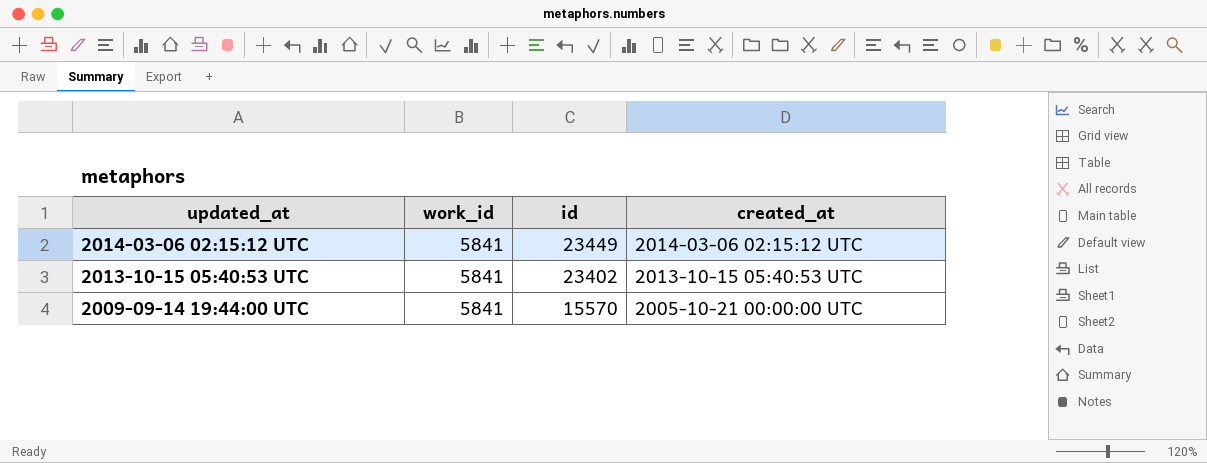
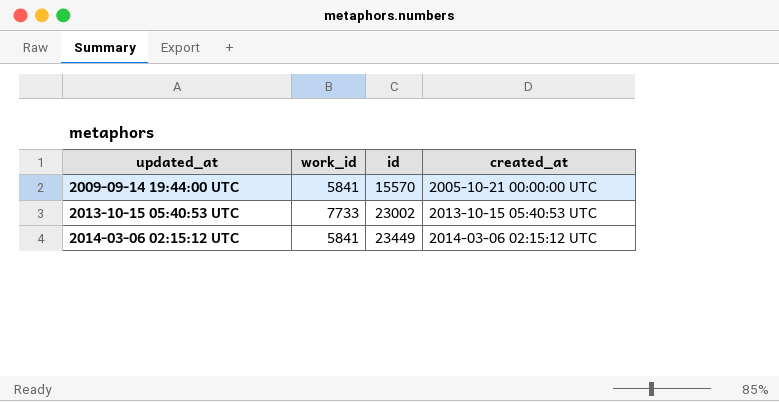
row order: updated_at descending -> updated_at ascending
2013-10-15 05:40:53 UTC | work_id: 5841 -> 7733
2013-10-15 05:40:53 UTC | id: 23402 -> 23002

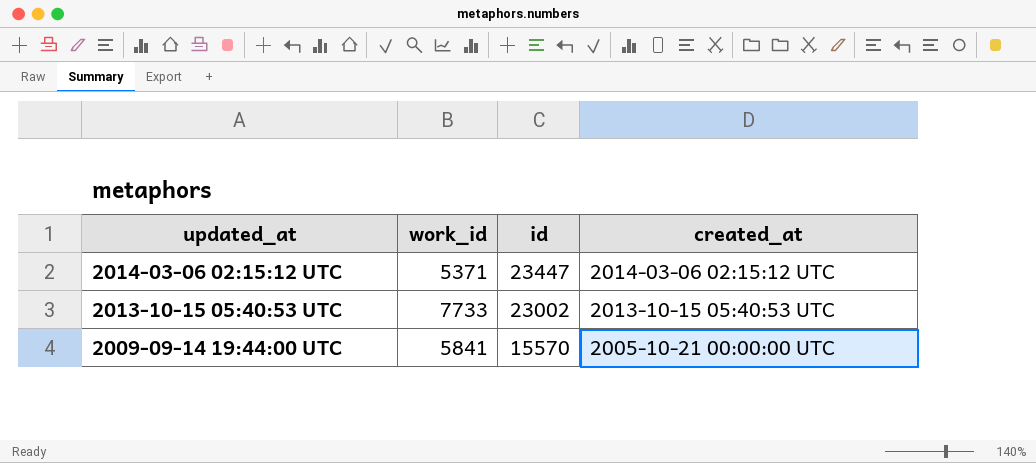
row order: updated_at ascending -> updated_at descending
2014-03-06 02:15:12 UTC | work_id: 5841 -> 5371
2014-03-06 02:15:12 UTC | id: 23449 -> 23447

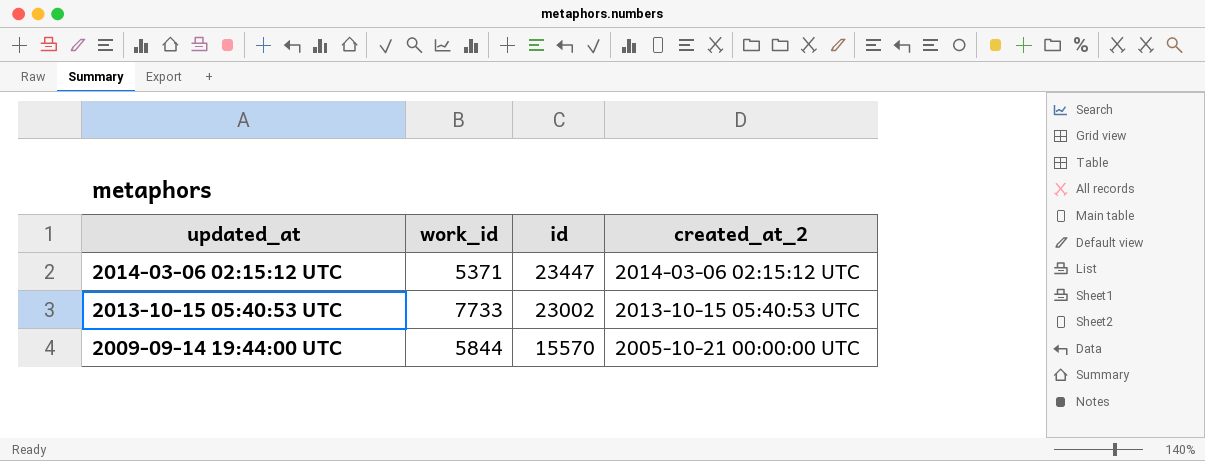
column name: created_at -> created_at_2
2009-09-14 19:44:00 UTC | work_id: 5841 -> 5844

